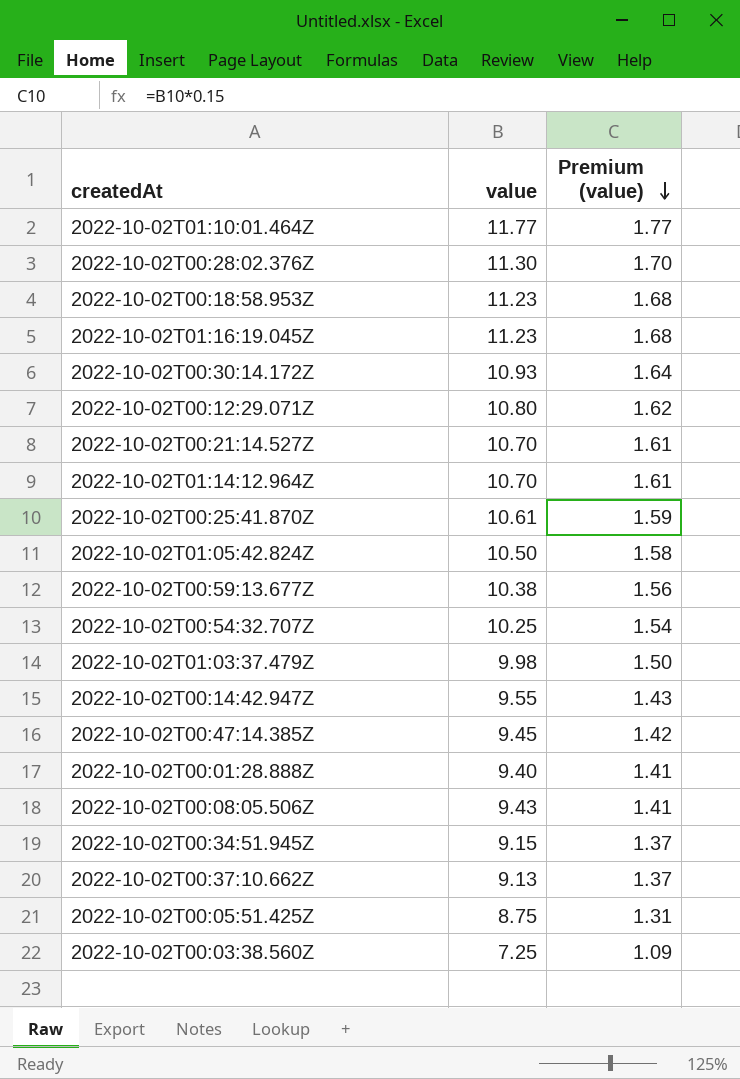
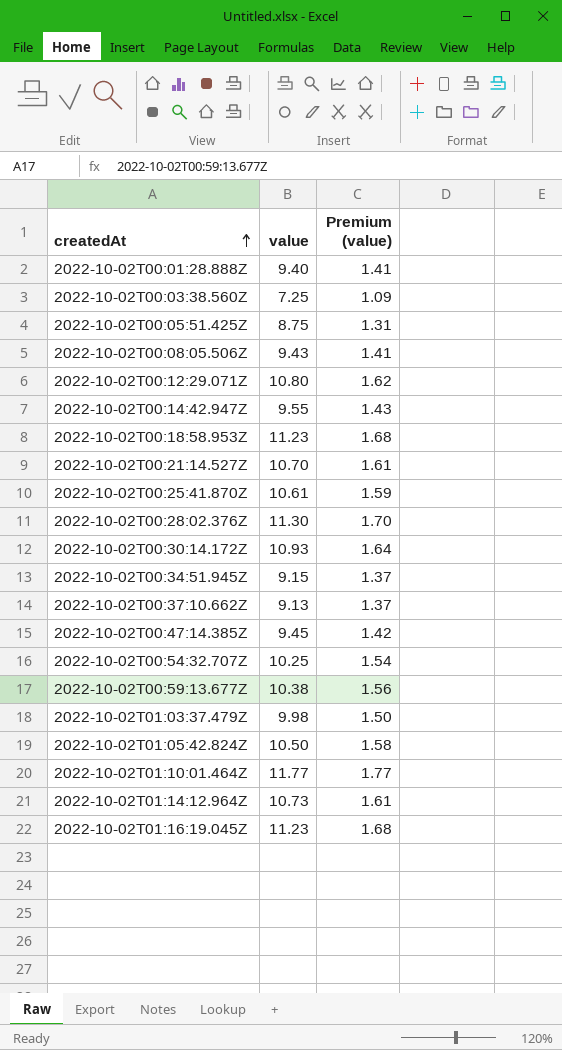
row order: Premium (value) descending -> createdAt ascending
2022-10-02T01:14:12.964Z | value: 10.70 -> 10.73

